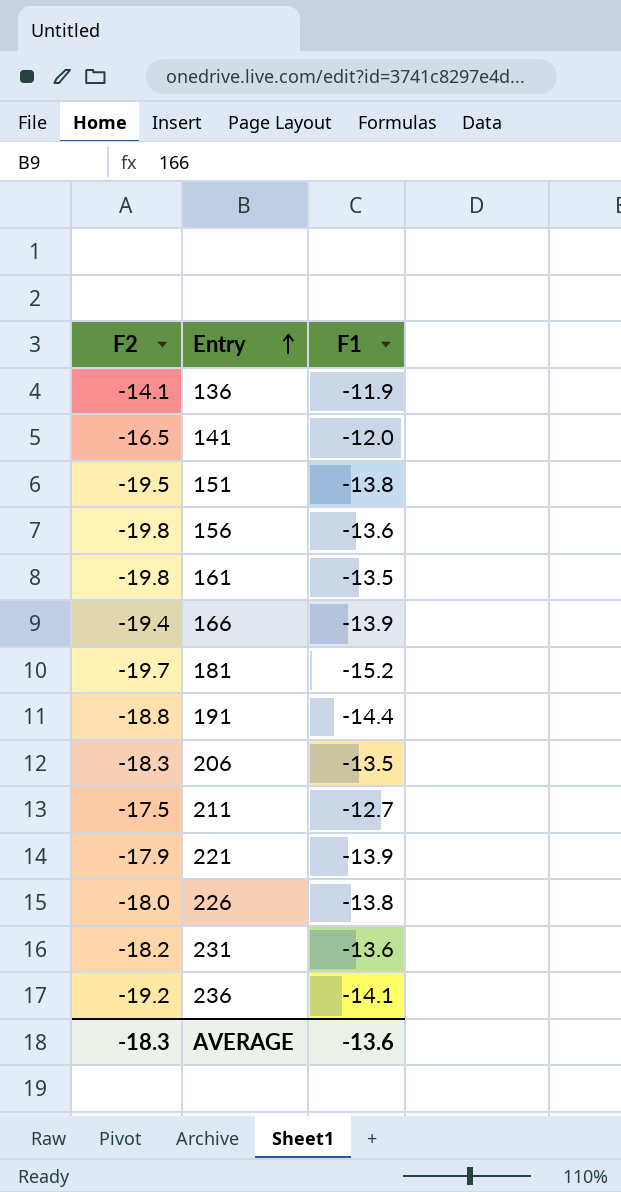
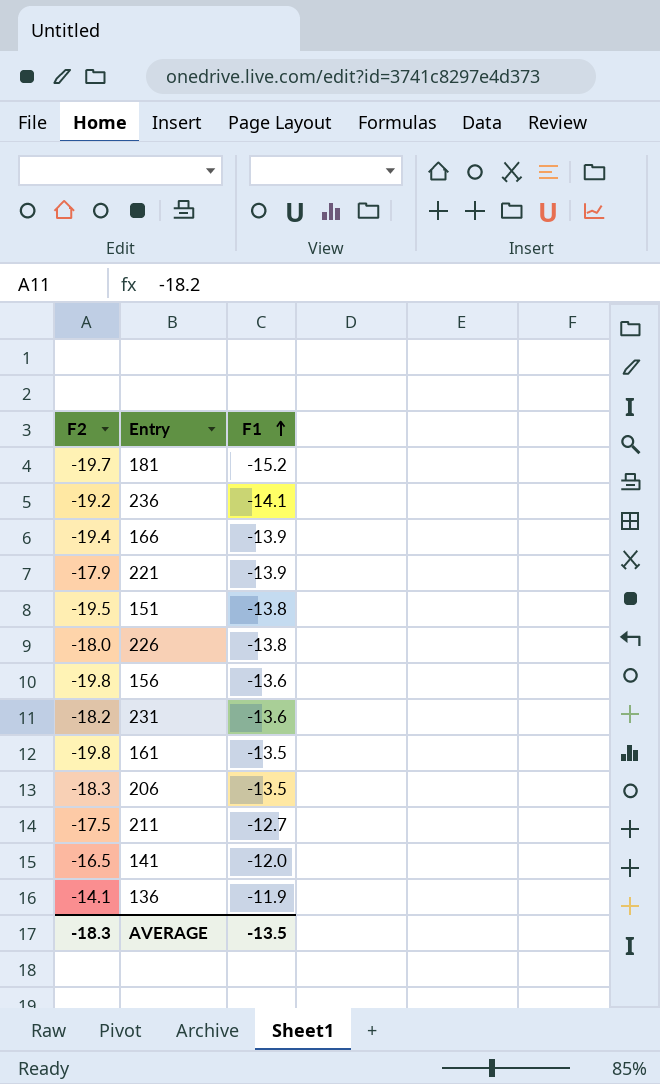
row order: Entry ascending -> F1 ascending
row 191: -18.8 | -14.4 -> none
AVERAGE | F1: -13.6 -> -13.5

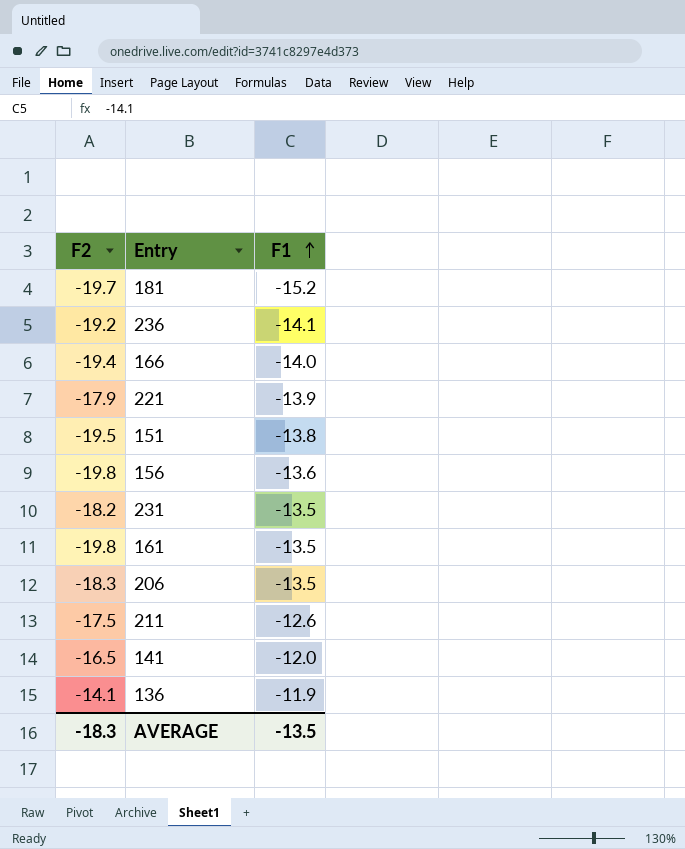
row 226: -18.0 | -13.8 -> none
166 | F1: -13.9 -> -14.0
231 | F1: -13.6 -> -13.5
211 | F1: -12.7 -> -12.6

